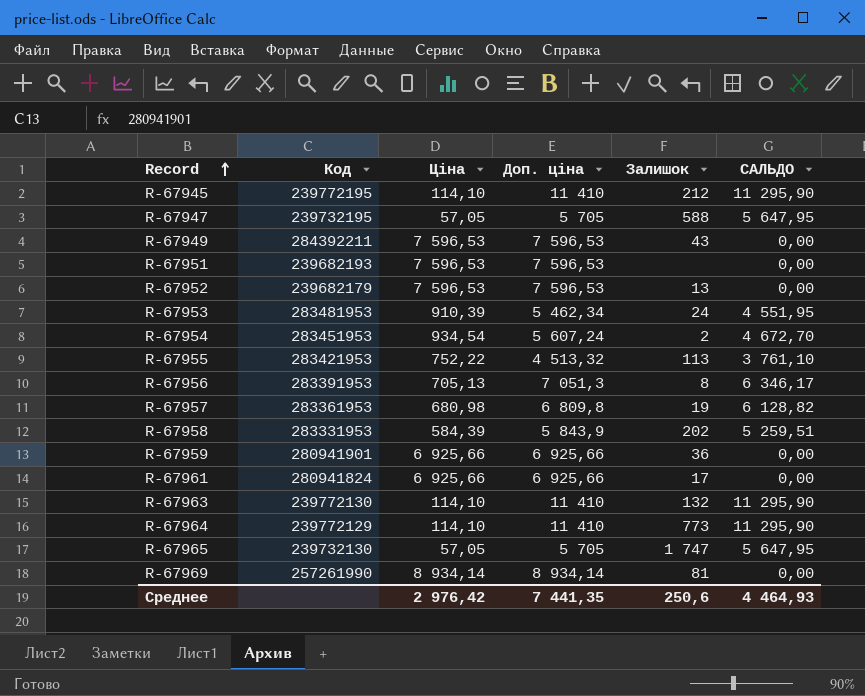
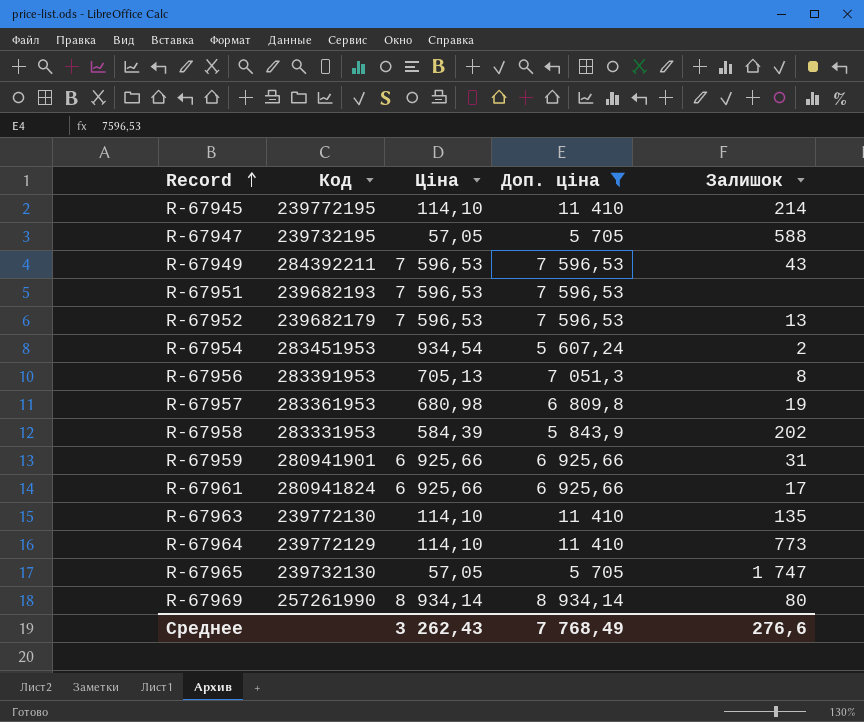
filter: none -> Доп. ціна >= 5 607,24
column САЛЬДО | formula: [Доп. ціна] - [Ціна] -> none
R-67945 | Залишок: 212 -> 214
R-67959 | Залишок: 36 -> 31
R-67963 | Залишок: 132 -> 135
R-67969 | Залишок: 81 -> 80
Среднее | Ціна: 2 976,42 -> 3 262,43
Среднее | Доп. ціна: 7 441,35 -> 7 768,49
Среднее | Залишок: 250,6 -> 276,6

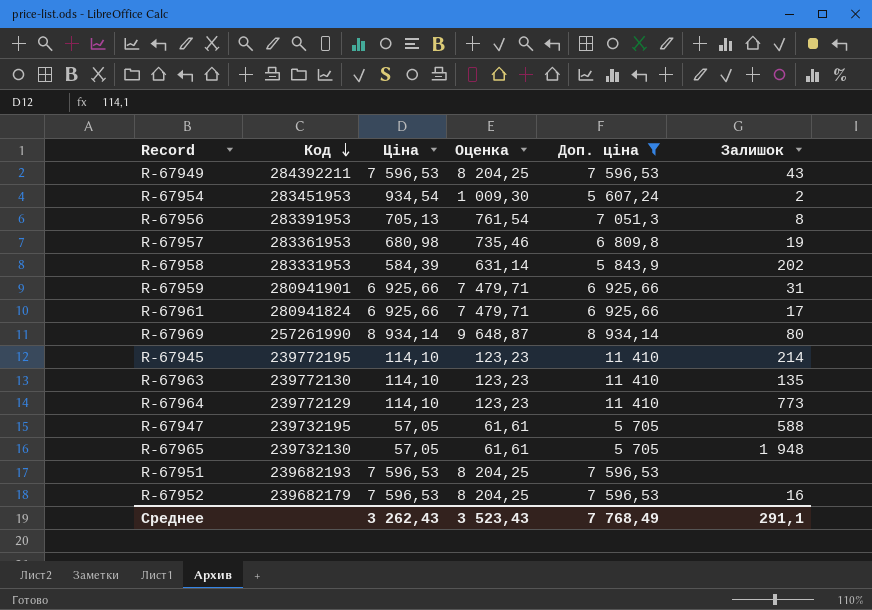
row order: Record ascending -> Код descending
column Оценка | formula: none -> [Ціна] * 1,08
R-67965 | Залишок: 1 747 -> 1 948
R-67952 | Залишок: 13 -> 16
Среднее | Залишок: 276,6 -> 291,1

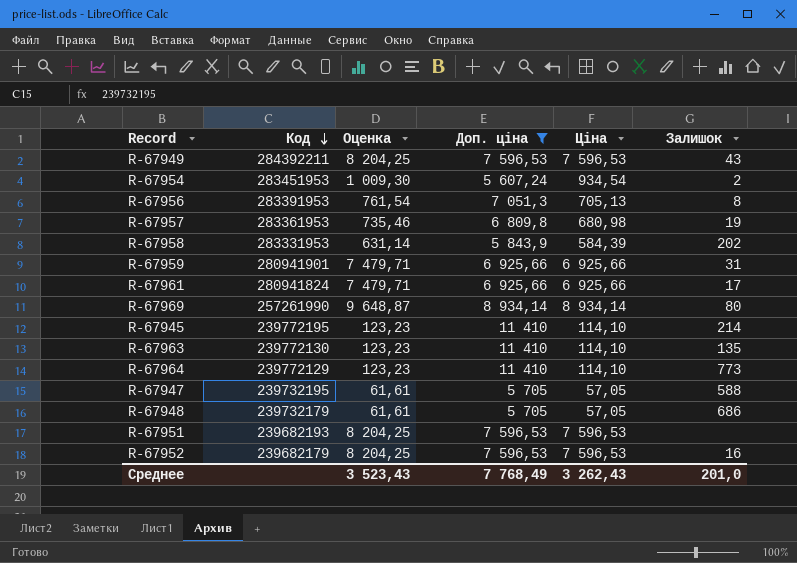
column Ціна | position: 3 -> 5
row R-67965: 239732130 | 57,05 | 61,61 | 5 705 | 1 948 -> none
row R-67948: none -> 239732179 | 61,61 | 5 705 | 57,05 | 686
Среднее | Залишок: 291,1 -> 201,0

